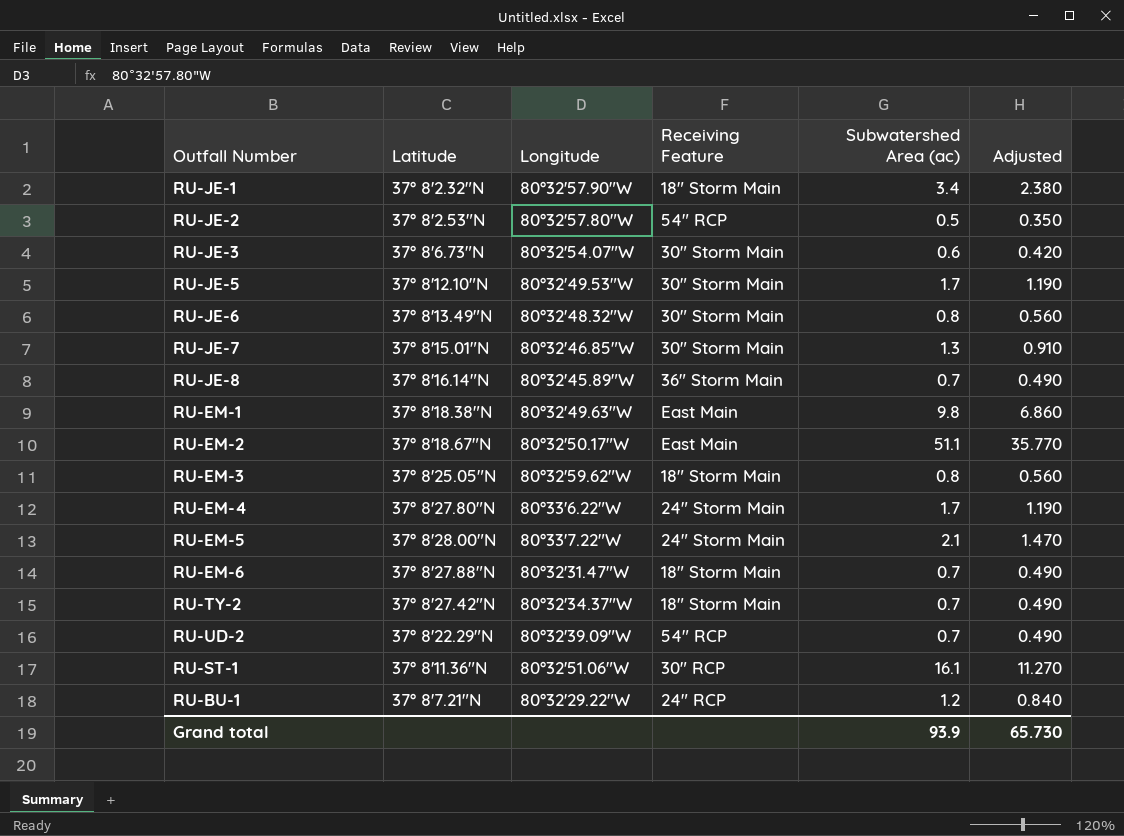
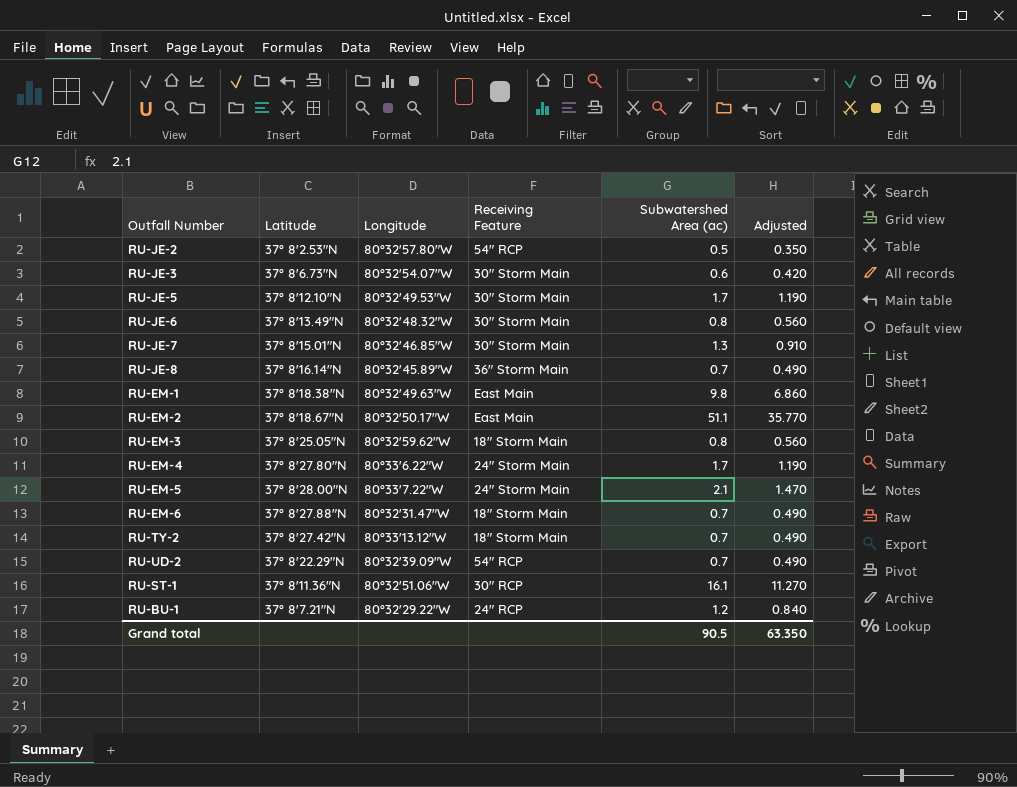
row RU-JE-1: 37° 8'2.32"N | 80°32'57.90"W | 18" Storm Main | 3.4 | 2.380 -> none
RU-TY-2 | Longitude: 80°32'34.37"W -> 80°33'13.12"W
Grand total | Subwatershed Area (ac): 93.9 -> 90.5
Grand total | Adjusted: 65.730 -> 63.350

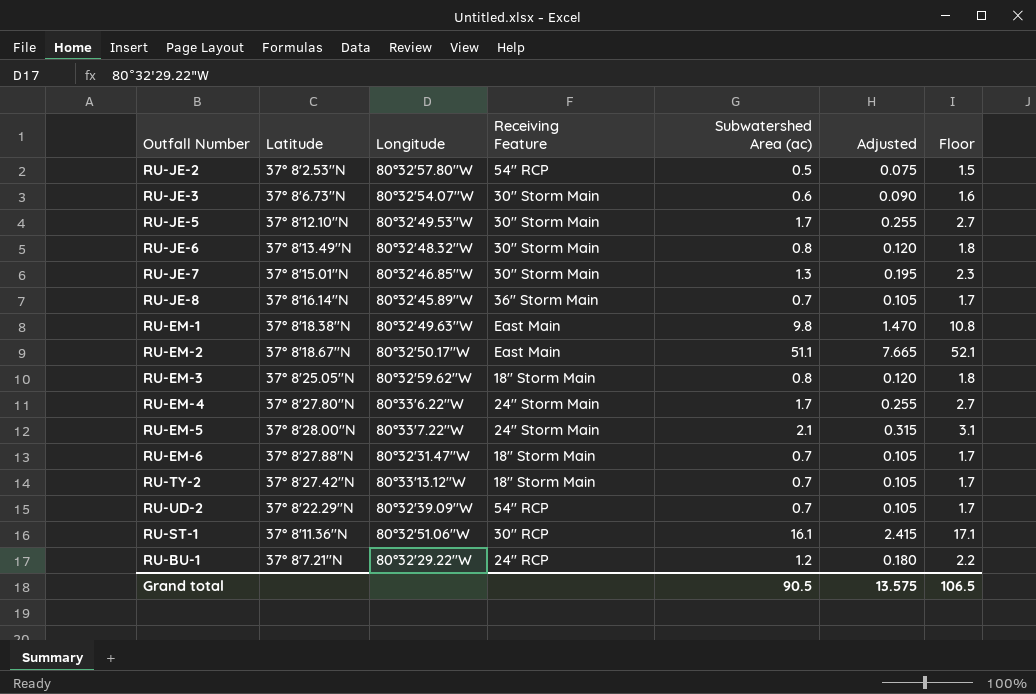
column Adjusted | formula: [Subwatershed Area (ac)] * 0.7 -> [Subwatershed Area (ac)] * 0.15
column Floor | formula: none -> [Subwatershed Area (ac)] + 1
Grand total | Adjusted: 63.350 -> 13.575

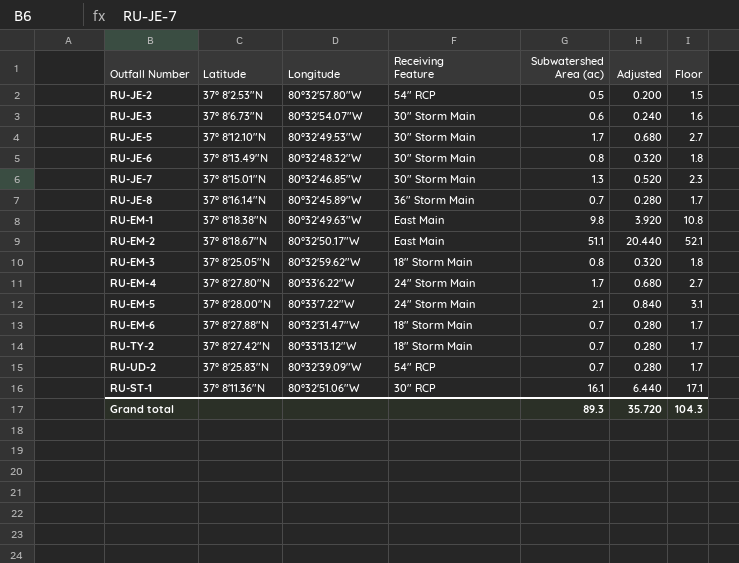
column Adjusted | formula: [Subwatershed Area (ac)] * 0.15 -> [Subwatershed Area (ac)] * 0.4
row RU-BU-1: 37° 8'7.21"N | 80°32'29.22"W | 24" RCP | 1.2 | 0.180 | 2.2 -> none
RU-UD-2 | Latitude: 37° 8'22.29"N -> 37° 8'25.83"N
Grand total | Subwatershed Area (ac): 90.5 -> 89.3
Grand total | Adjusted: 13.575 -> 35.720
Grand total | Floor: 106.5 -> 104.3

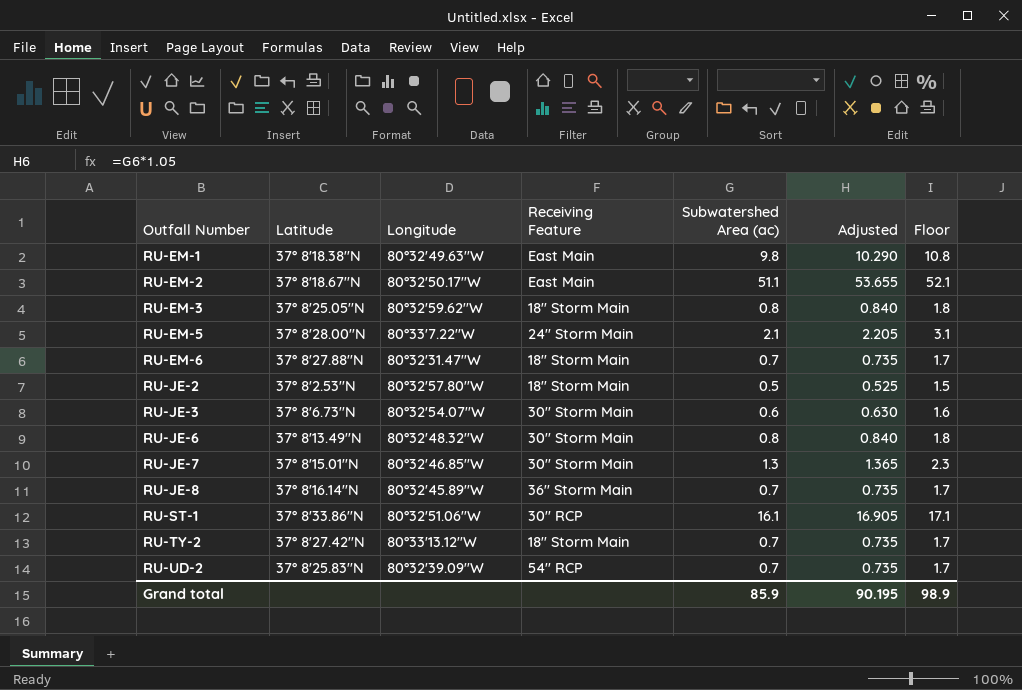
row order: none -> Outfall Number ascending
column Adjusted | formula: [Subwatershed Area (ac)] * 0.4 -> [Subwatershed Area (ac)] * 1.05
row RU-JE-5: 37° 8'12.10"N | 80°32'49.53"W | 30" Storm Main | 1.7 | 0.680 | 2.7 -> none
row RU-EM-4: 37° 8'27.80"N | 80°33'6.22"W | 24" Storm Main | 1.7 | 0.680 | 2.7 -> none
RU-JE-2 | Receiving Feature: 54" RCP -> 18" Storm Main
RU-ST-1 | Latitude: 37° 8'11.36"N -> 37° 8'33.86"N
Grand total | Subwatershed Area (ac): 89.3 -> 85.9
Grand total | Adjusted: 35.720 -> 90.195
Grand total | Floor: 104.3 -> 98.9

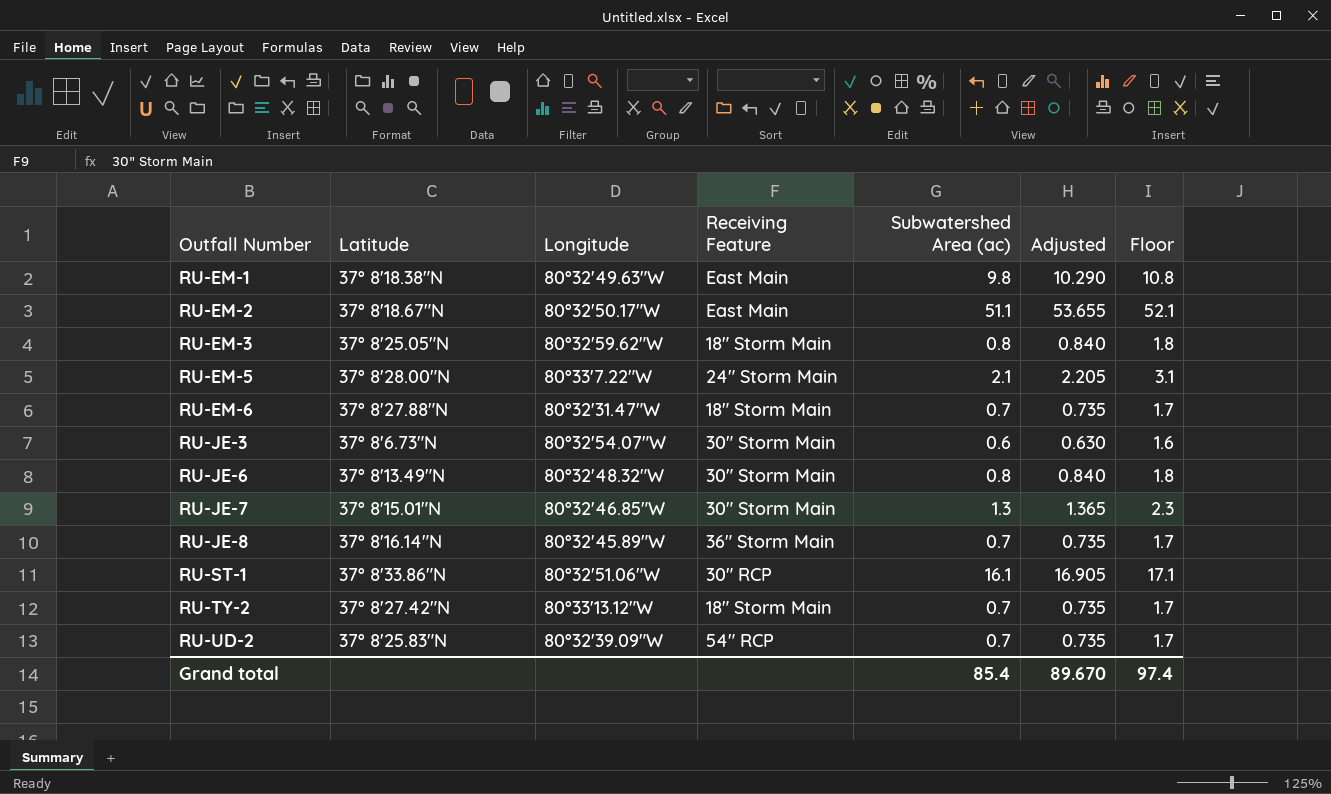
row RU-JE-2: 37° 8'2.53"N | 80°32'57.80"W | 18" Storm Main | 0.5 | 0.525 | 1.5 -> none
Grand total | Subwatershed Area (ac): 85.9 -> 85.4
Grand total | Adjusted: 90.195 -> 89.670
Grand total | Floor: 98.9 -> 97.4

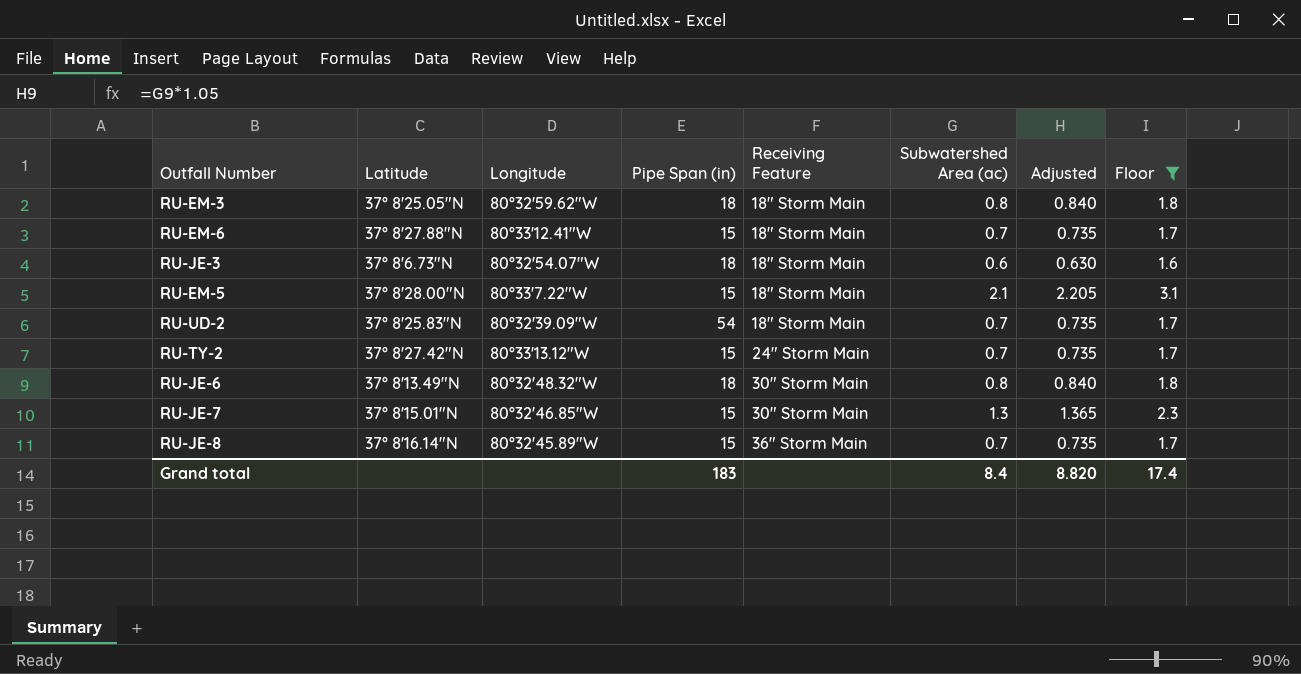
filter: none -> Floor <= 3.1
row order: Outfall Number ascending -> Receiving Feature ascending
column Pipe Span (in) | position: none -> 4
RU-EM-6 | Longitude: 80°32'31.47"W -> 80°33'12.41"W
RU-JE-3 | Receiving Feature: 30" Storm Main -> 18" Storm Main
RU-EM-5 | Receiving Feature: 24" Storm Main -> 18" Storm Main
RU-UD-2 | Receiving Feature: 54" RCP -> 18" Storm Main
RU-TY-2 | Receiving Feature: 18" Storm Main -> 24" Storm Main
Grand total | Subwatershed Area (ac): 85.4 -> 8.4
Grand total | Adjusted: 89.670 -> 8.820
Grand total | Floor: 97.4 -> 17.4

